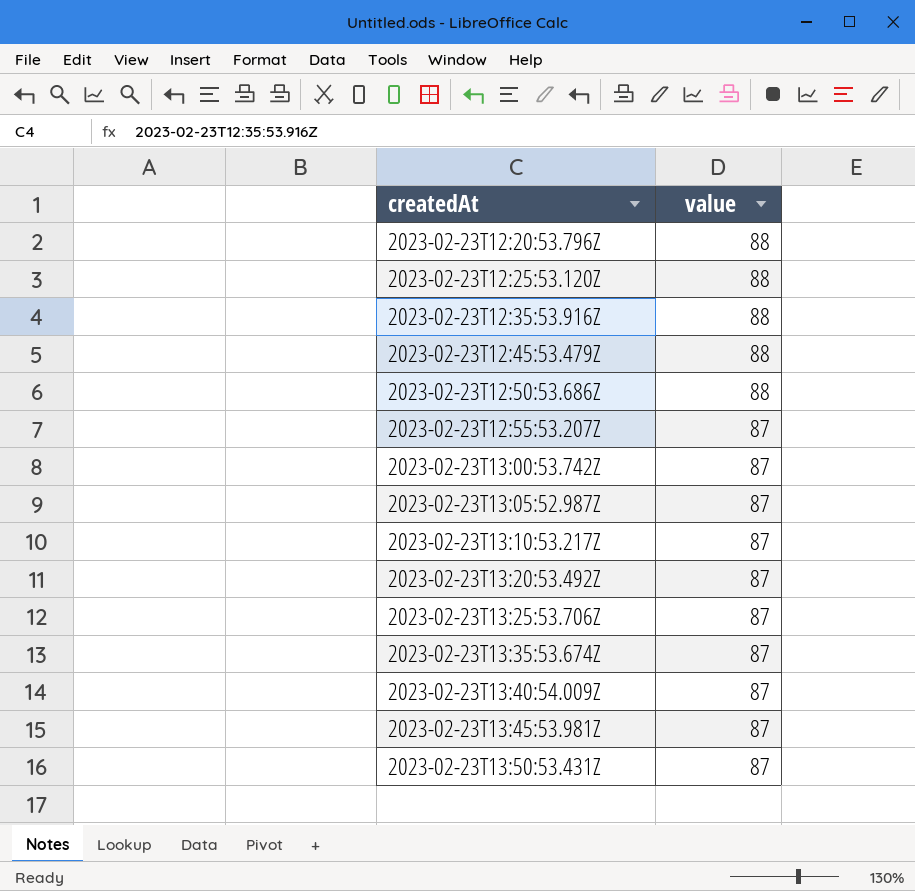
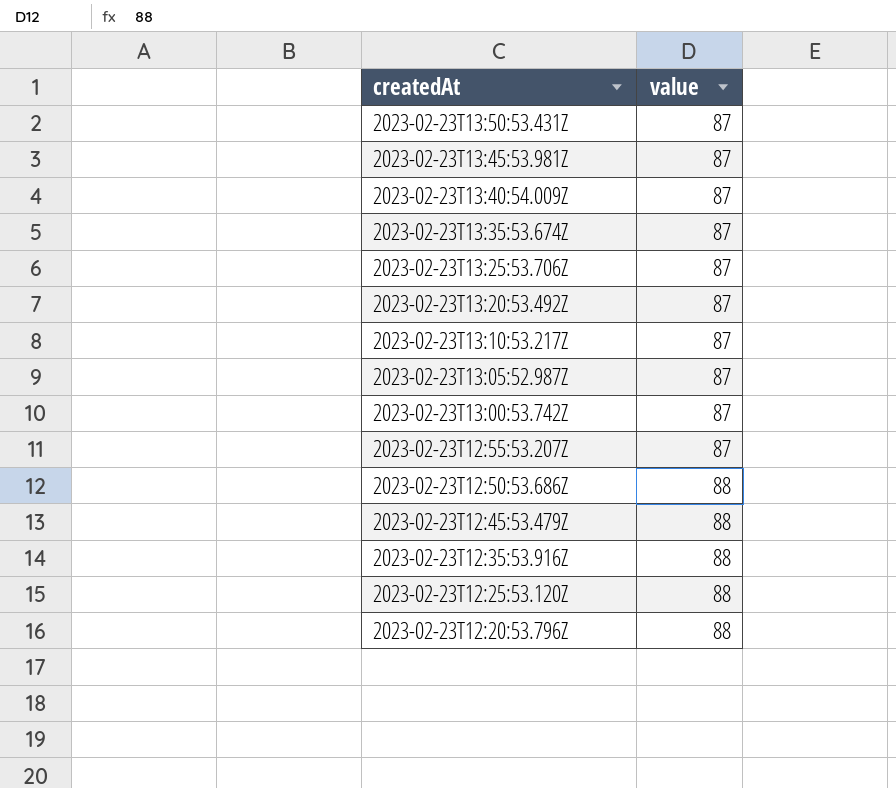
row order: createdAt ascending -> createdAt descending

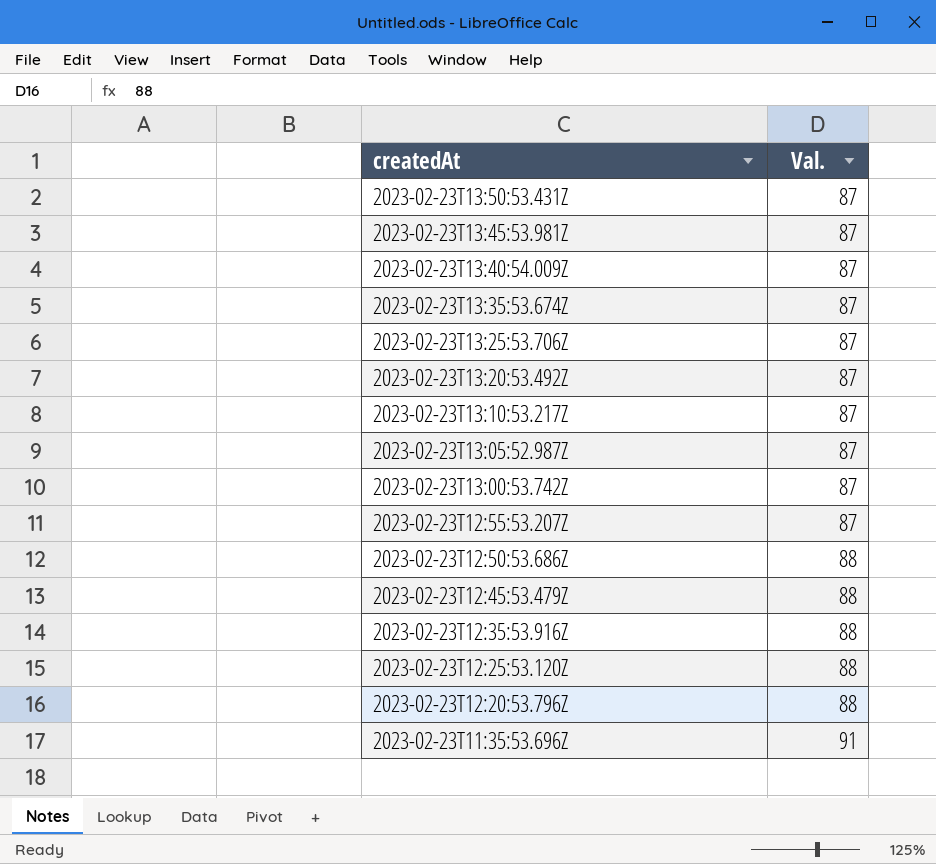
column name: value -> Val.
row 2023-02-23T11:35:53.696Z: none -> 91

